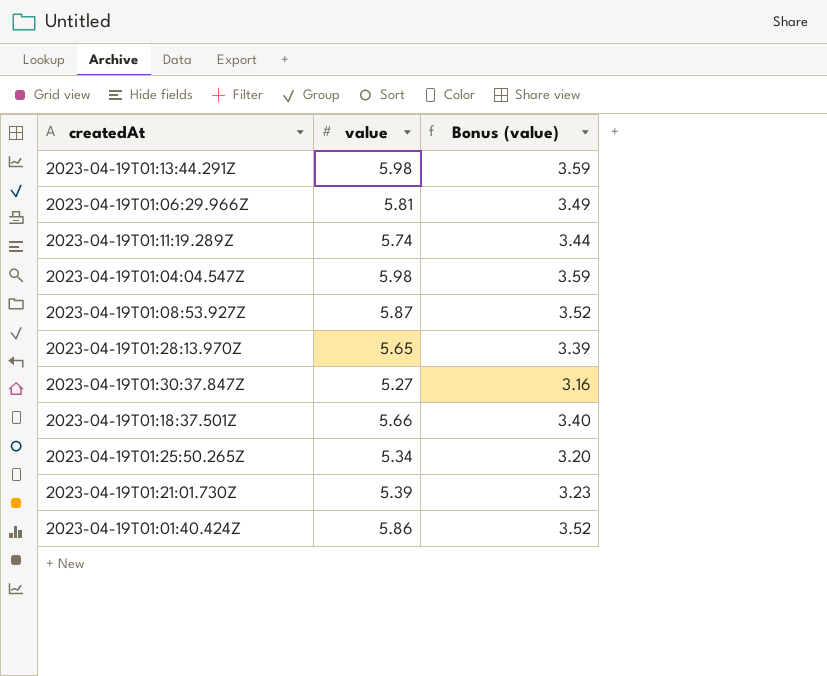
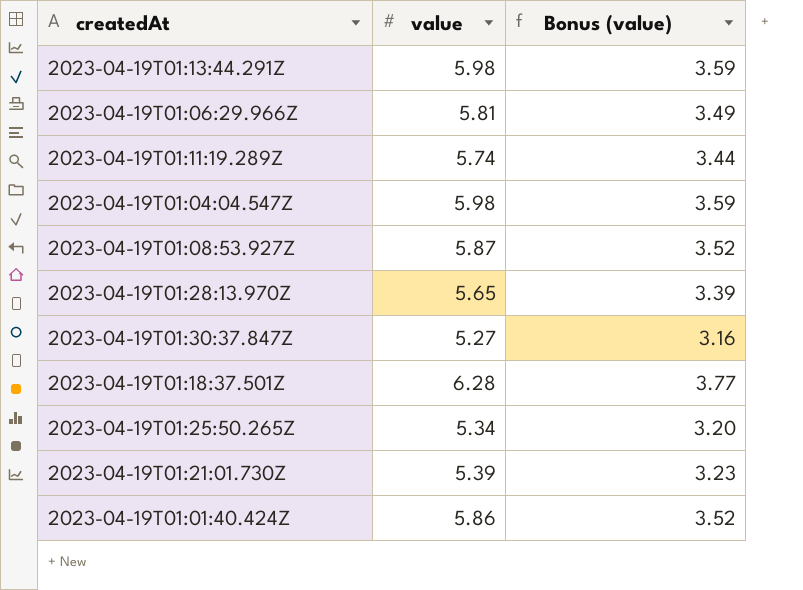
2023-04-19T01:18:37.501Z | value: 5.66 -> 6.28
2023-04-19T01:18:37.501Z | Bonus (value): 3.40 -> 3.77

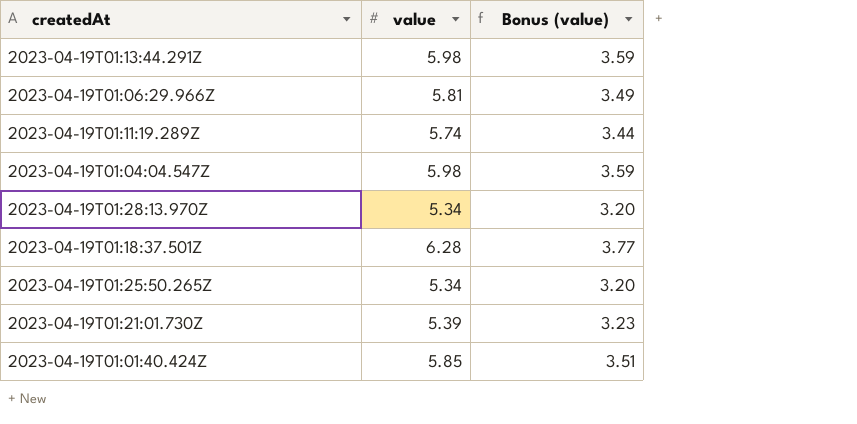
row 2023-04-19T01:08:53.927Z: 5.87 | 3.52 -> none
row 2023-04-19T01:30:37.847Z: 5.27 | 3.16 -> none
2023-04-19T01:28:13.970Z | value: 5.65 -> 5.34
2023-04-19T01:28:13.970Z | Bonus (value): 3.39 -> 3.20
2023-04-19T01:01:40.424Z | value: 5.86 -> 5.85
2023-04-19T01:01:40.424Z | Bonus (value): 3.52 -> 3.51

